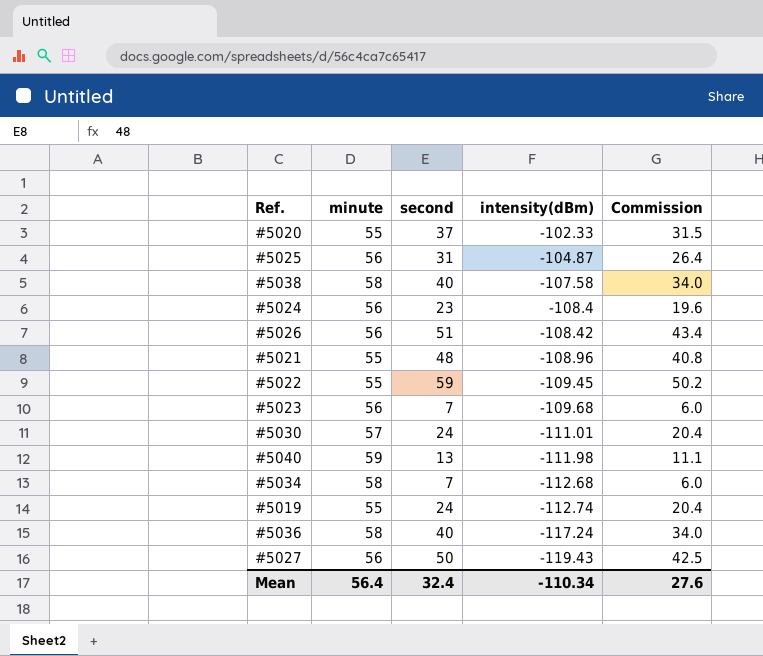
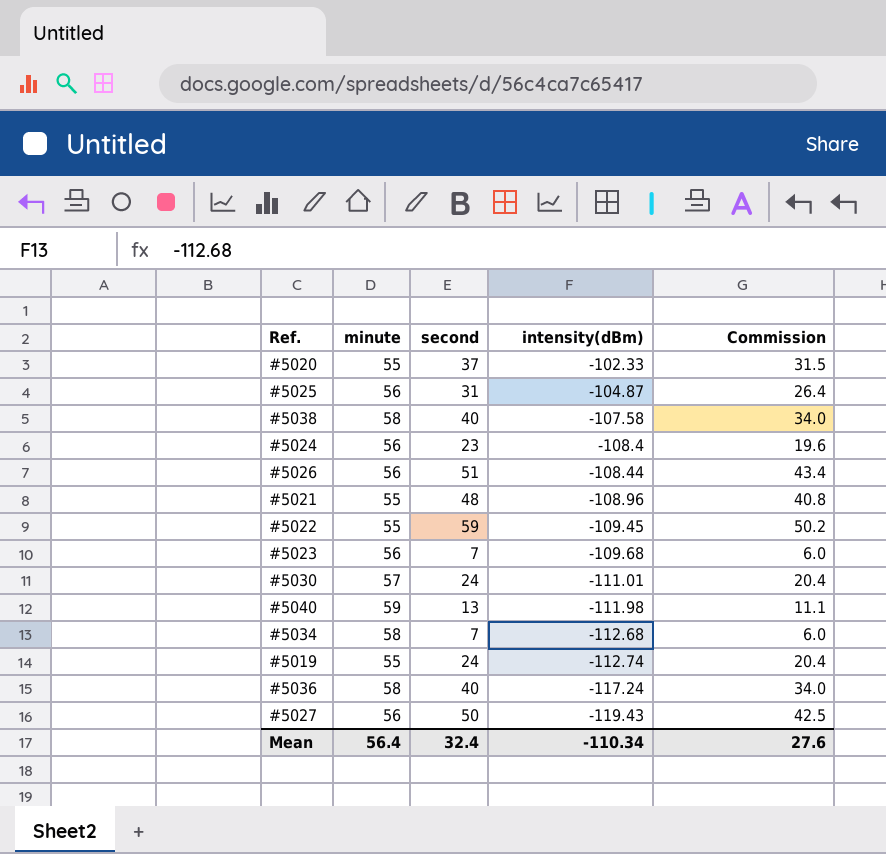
#5026 | intensity(dBm): -108.42 -> -108.44

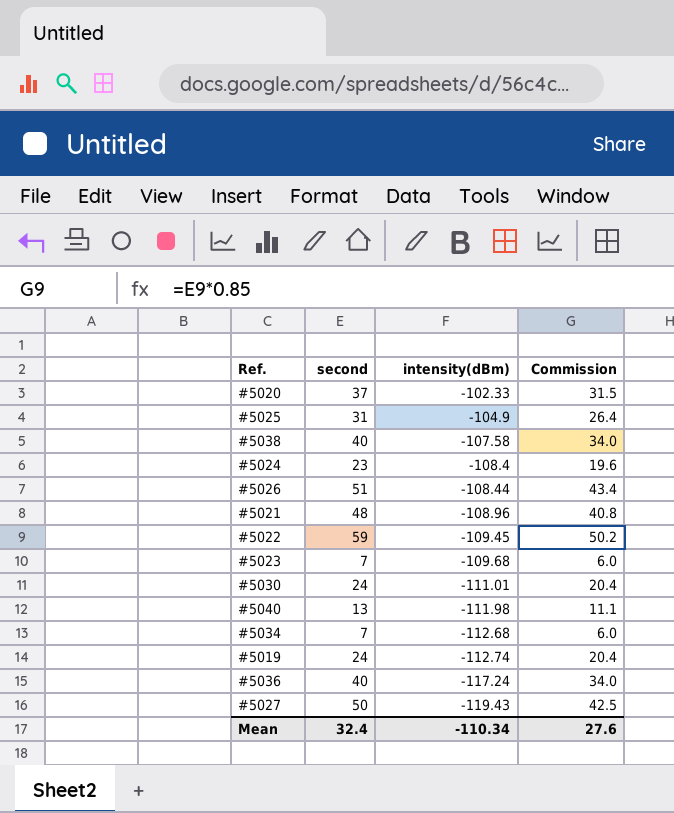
column minute | position: 2 -> none
#5025 | intensity(dBm): -104.87 -> -104.9

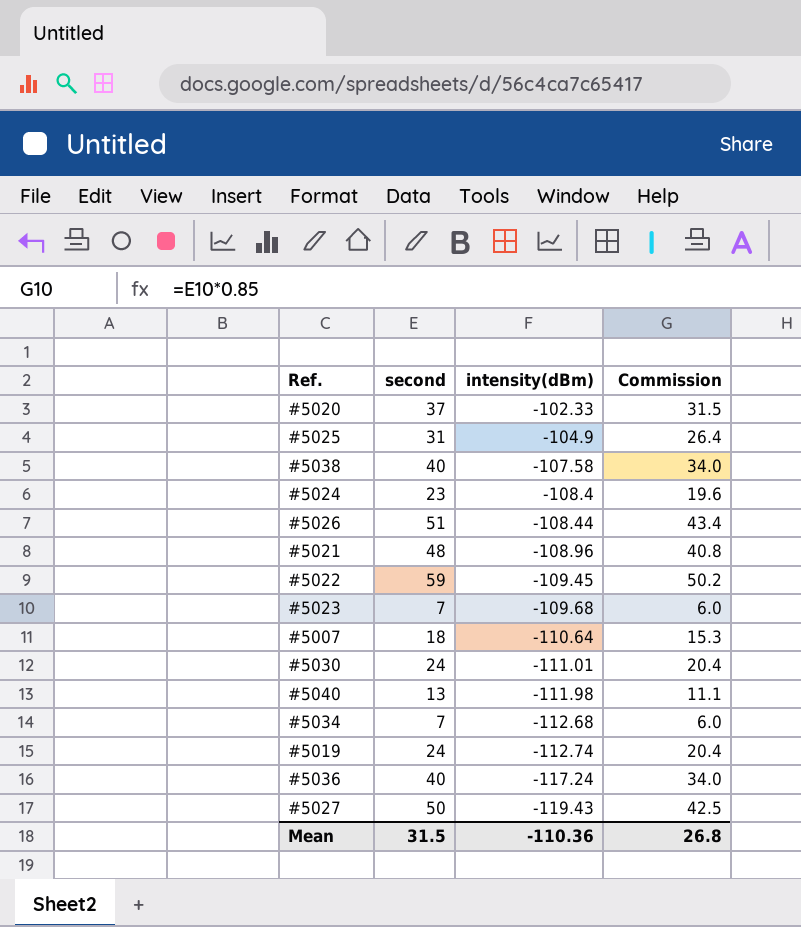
row #5007: none -> 18 | -110.64 | 15.3
Mean | second: 32.4 -> 31.5
Mean | intensity(dBm): -110.34 -> -110.36
Mean | Commission: 27.6 -> 26.8

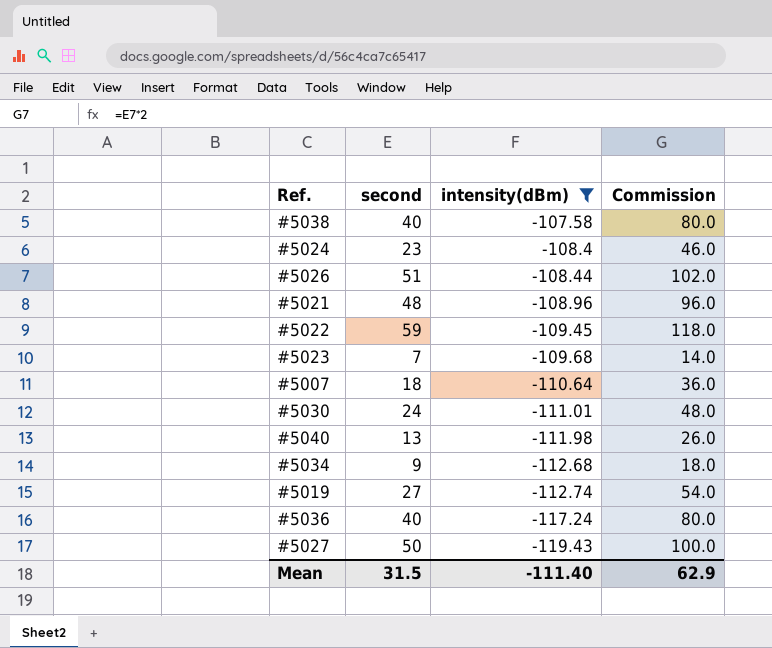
filter: none -> intensity(dBm) <= -107.58
column Commission | formula: [second] * 0.85 -> [second] * 2
#5034 | second: 7 -> 9
#5019 | second: 24 -> 27
Mean | intensity(dBm): -110.36 -> -111.40
Mean | Commission: 26.8 -> 62.9

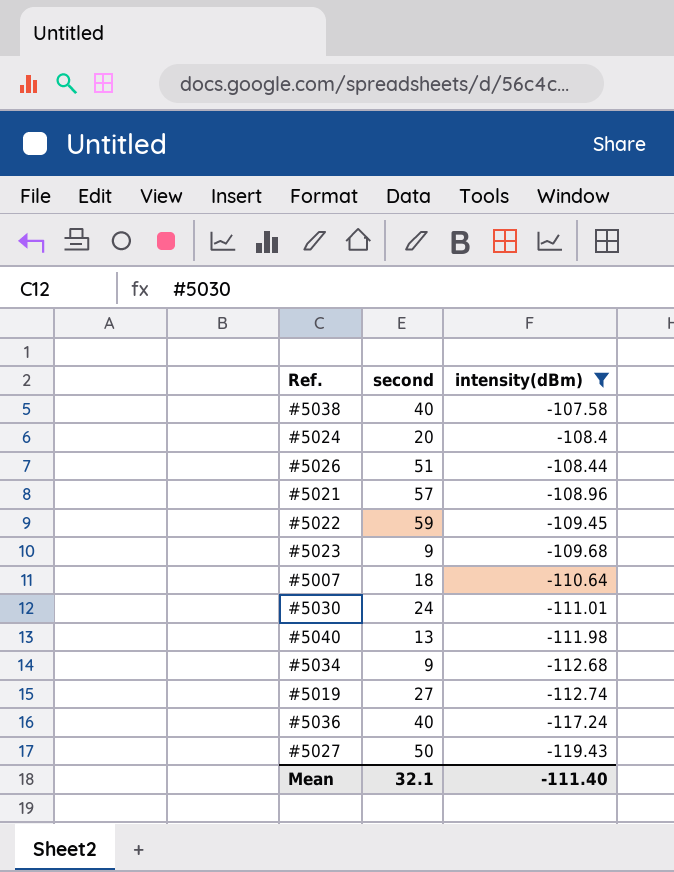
column Commission | formula: [second] * 2 -> none
#5024 | second: 23 -> 20
#5021 | second: 48 -> 57
#5023 | second: 7 -> 9
Mean | second: 31.5 -> 32.1

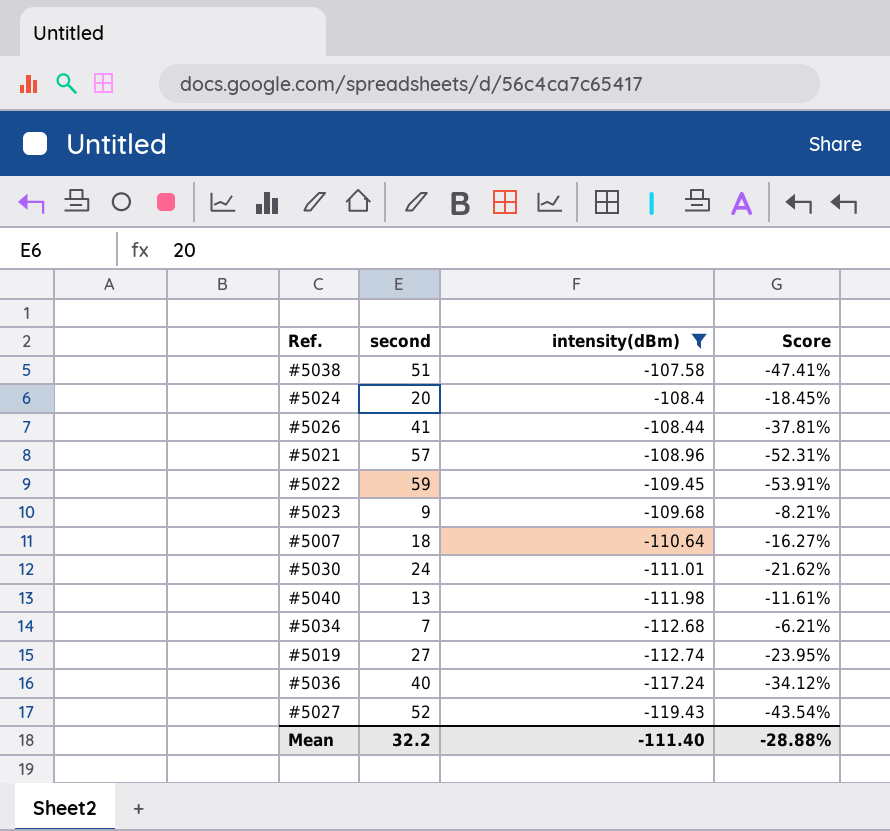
column Score | formula: none -> [second] / [intensity(dBm)]
#5038 | second: 40 -> 51
#5026 | second: 51 -> 41
#5034 | second: 9 -> 7
#5027 | second: 50 -> 52
Mean | second: 32.1 -> 32.2

